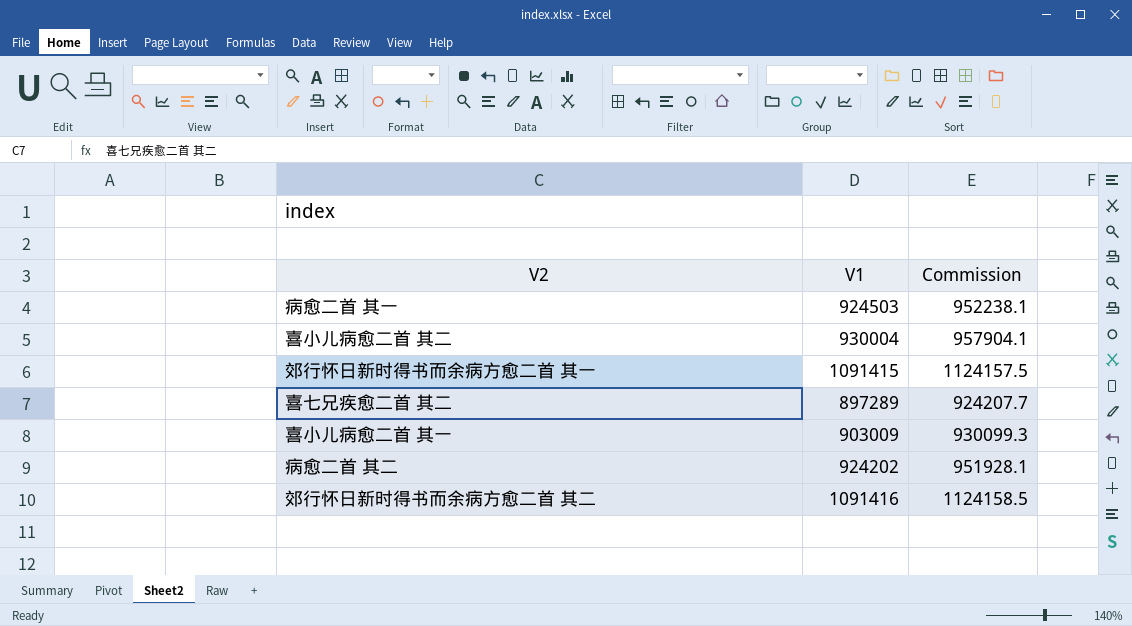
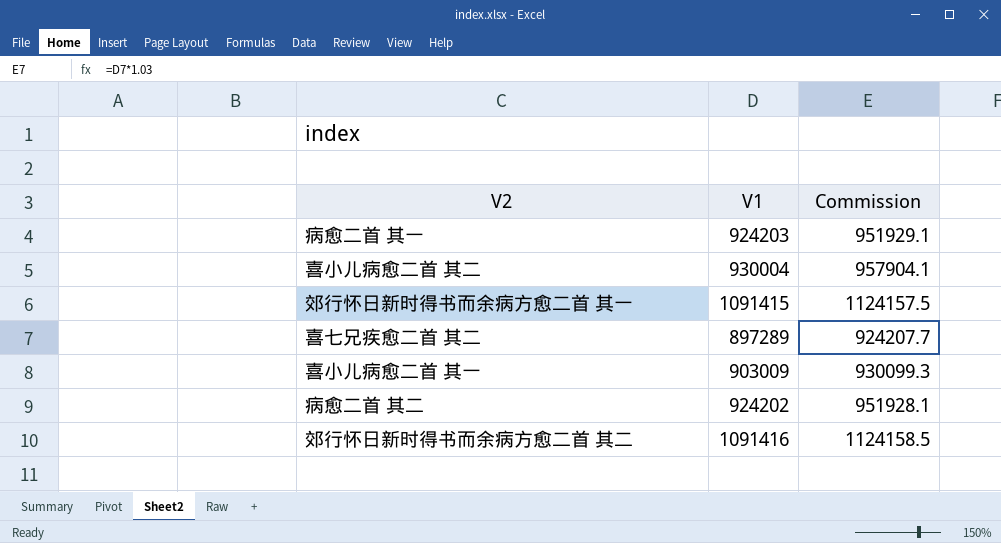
病愈二首 其一 | V1: 924503 -> 924203
病愈二首 其一 | Commission: 952238.1 -> 951929.1

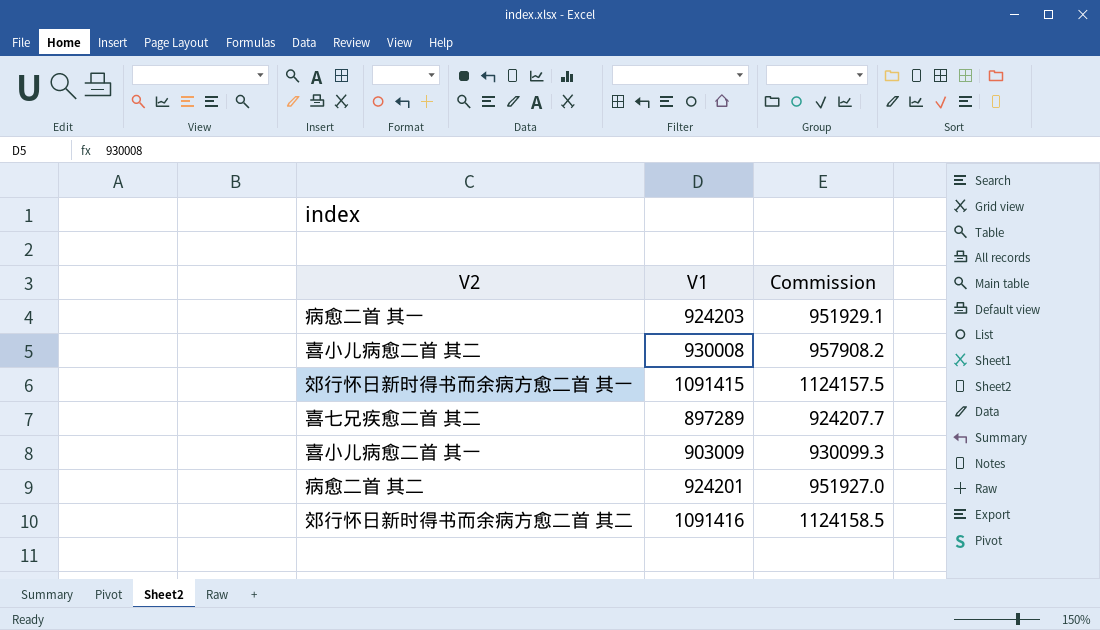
喜小儿病愈二首 其二 | V1: 930004 -> 930008
喜小儿病愈二首 其二 | Commission: 957904.1 -> 957908.2
病愈二首 其二 | V1: 924202 -> 924201
病愈二首 其二 | Commission: 951928.1 -> 951927.0

